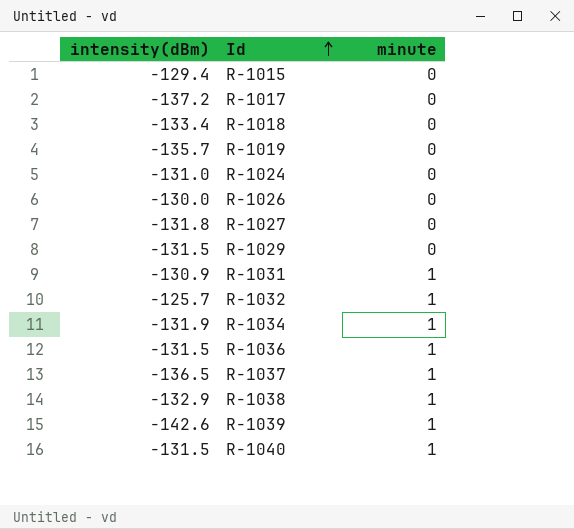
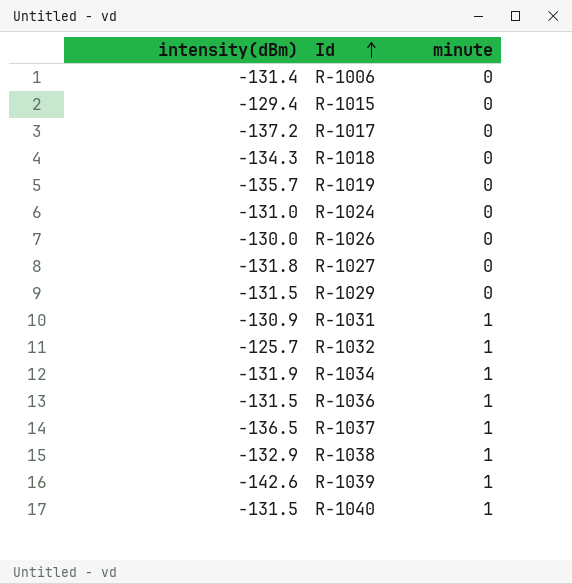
row R-1006: none -> -131.4 | 0
R-1018 | intensity(dBm): -133.4 -> -134.3

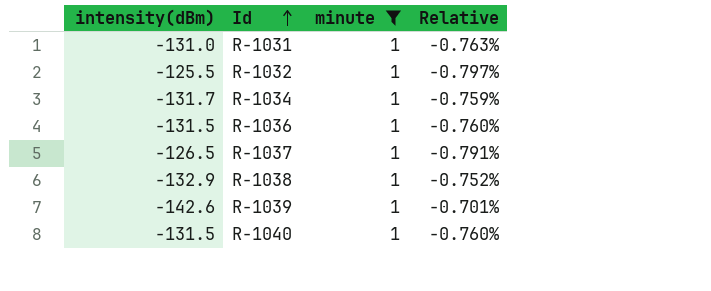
filter: none -> minute = 1
column Relative | formula: none -> [minute] / [intensity(dBm)]
R-1031 | intensity(dBm): -130.9 -> -131.0
R-1032 | intensity(dBm): -125.7 -> -125.5
R-1034 | intensity(dBm): -131.9 -> -131.7
R-1037 | intensity(dBm): -136.5 -> -126.5

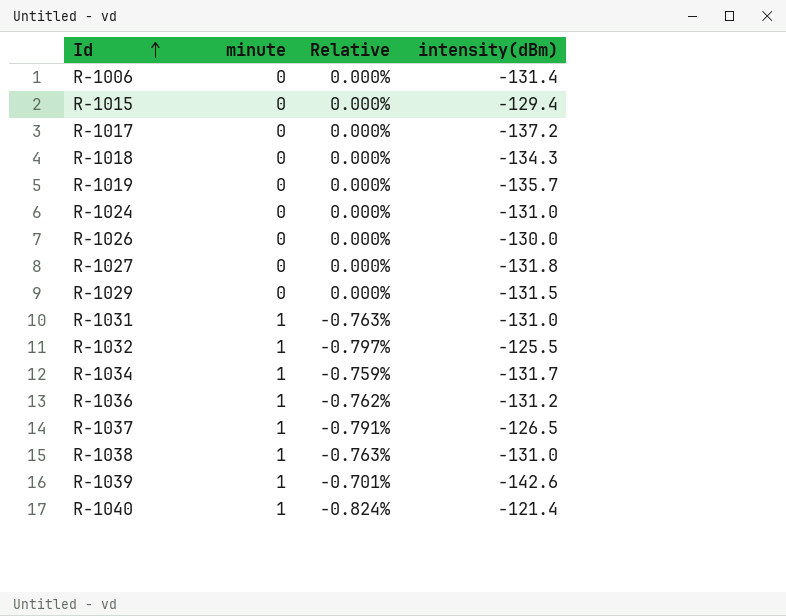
filter: minute = 1 -> none
column intensity(dBm) | position: 1 -> 4
R-1036 | Relative: -0.760% -> -0.762%
R-1036 | intensity(dBm): -131.5 -> -131.2
R-1038 | Relative: -0.752% -> -0.763%
R-1038 | intensity(dBm): -132.9 -> -131.0
R-1040 | Relative: -0.760% -> -0.824%
R-1040 | intensity(dBm): -131.5 -> -121.4

